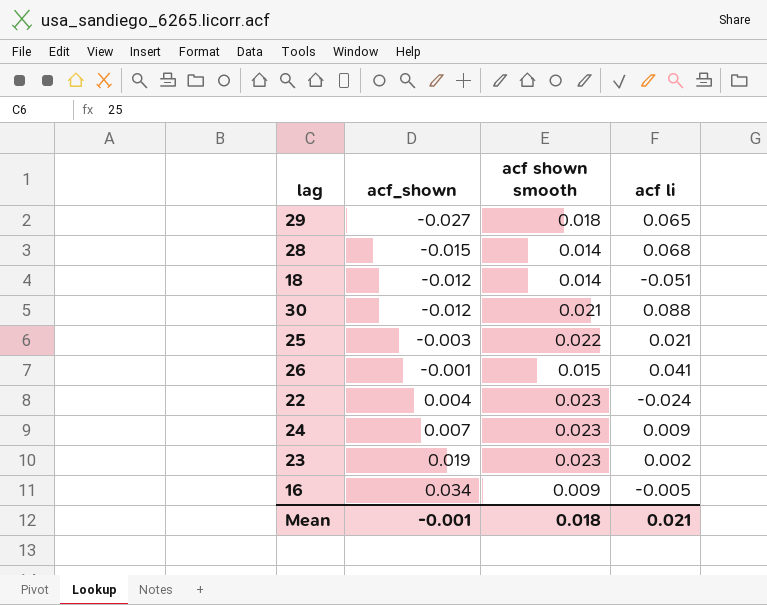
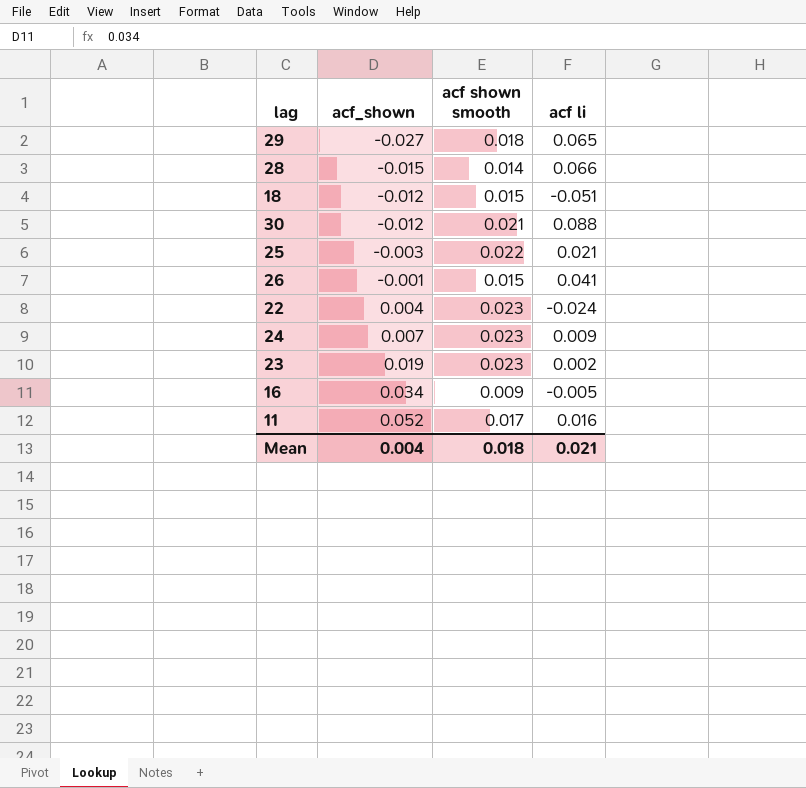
28 | acf li: 0.068 -> 0.066
18 | acf shown smooth: 0.014 -> 0.015
row 11: none -> 0.052 | 0.017 | 0.016
Mean | acf_shown: -0.001 -> 0.004

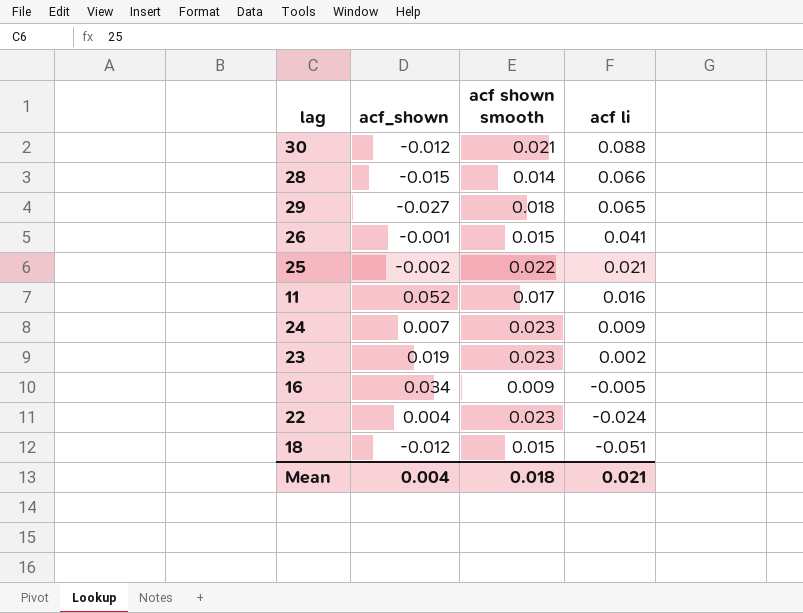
row order: acf_shown ascending -> acf li descending
25 | acf_shown: -0.003 -> -0.002

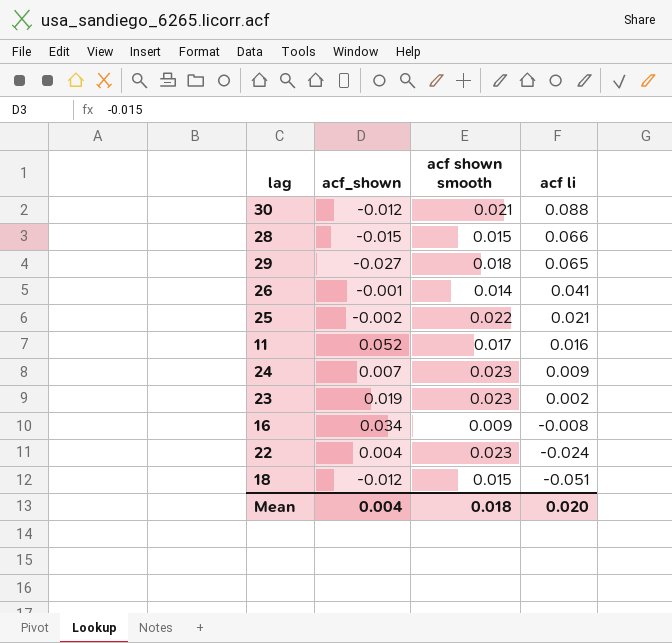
28 | acf shown smooth: 0.014 -> 0.015
26 | acf shown smooth: 0.015 -> 0.014
16 | acf li: -0.005 -> -0.008
Mean | acf li: 0.021 -> 0.020

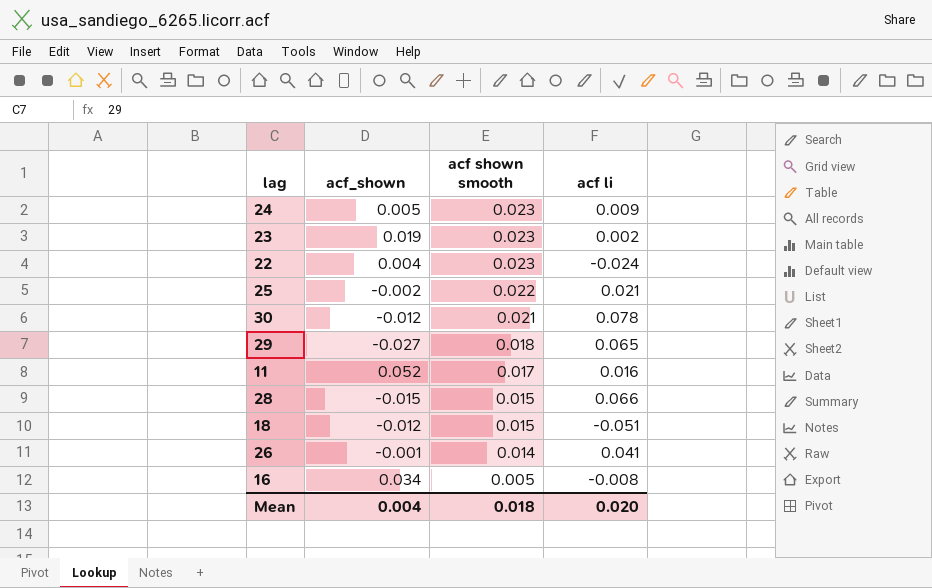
row order: acf li descending -> acf shown smooth descending
24 | acf_shown: 0.007 -> 0.005
30 | acf li: 0.088 -> 0.078
16 | acf shown smooth: 0.009 -> 0.005

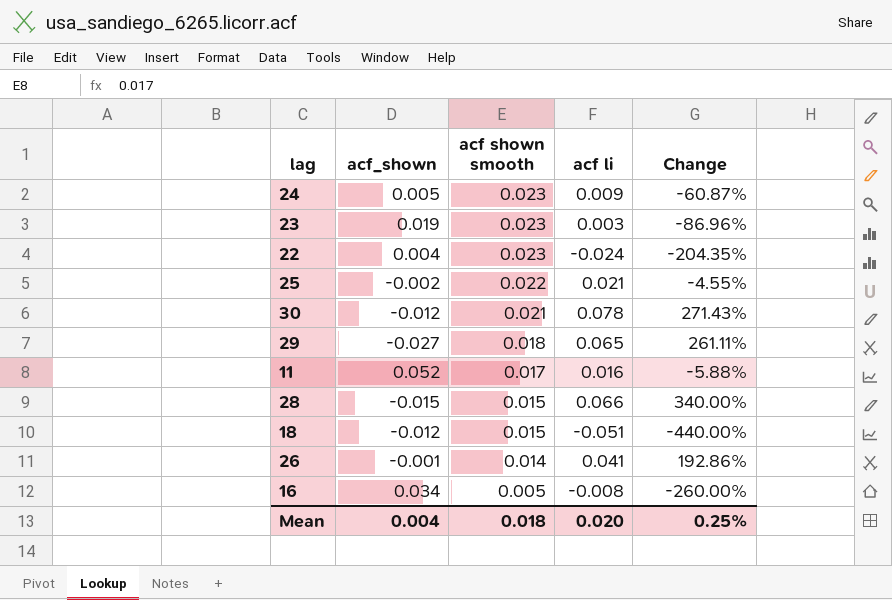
column Change | formula: none -> ([acf li] - [acf shown smooth]) / [acf shown smooth]
23 | acf li: 0.002 -> 0.003

